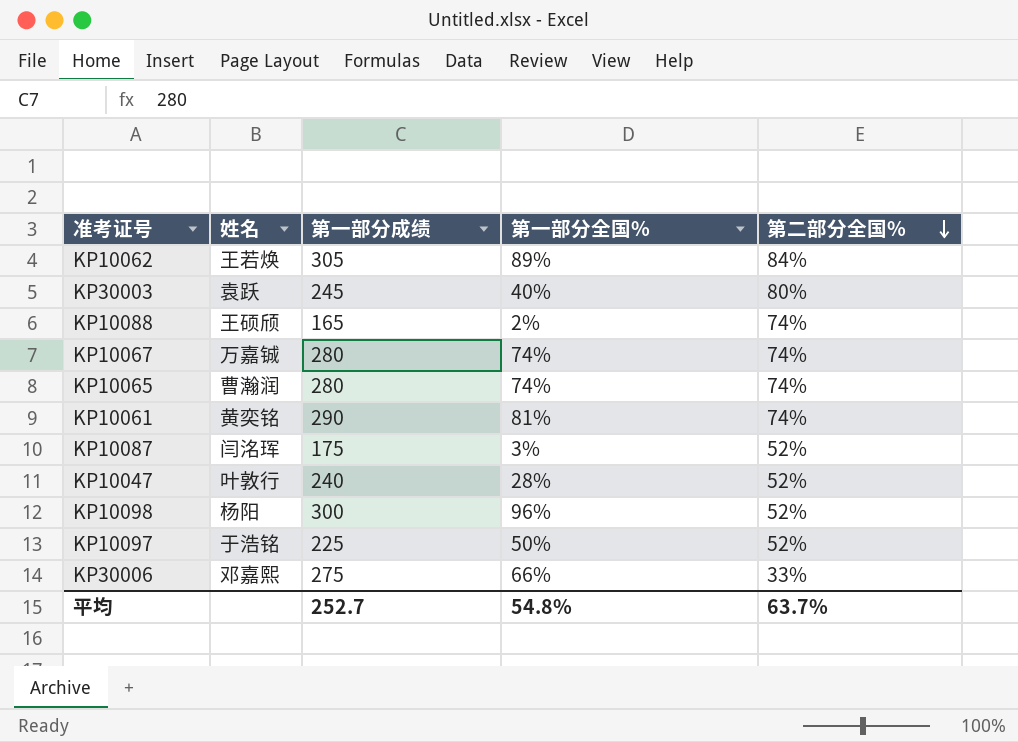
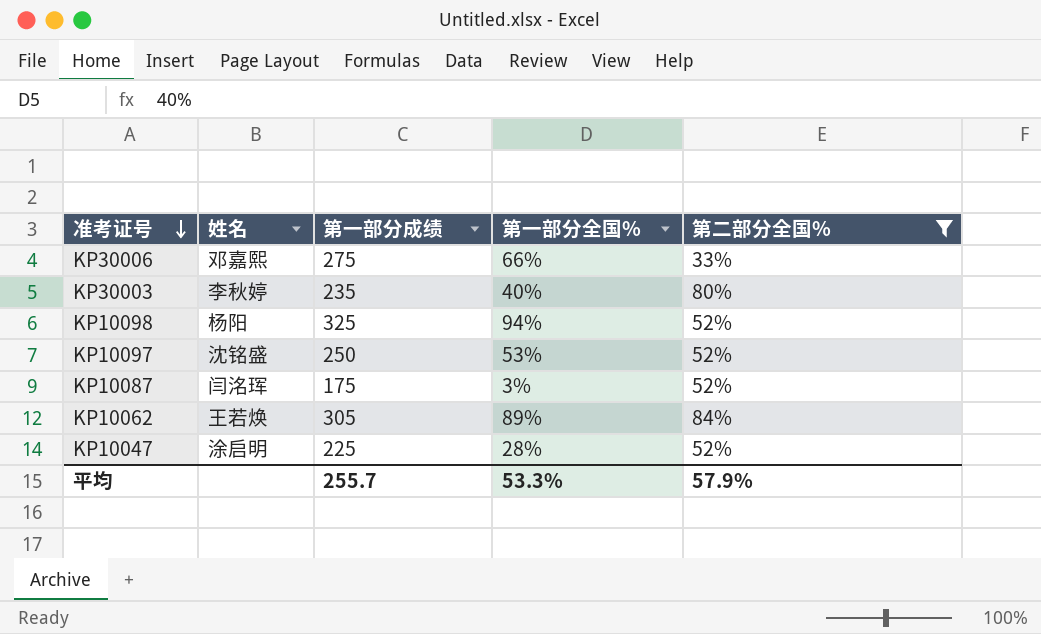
filter: none -> 第二部分全国% != 74%
row order: 第二部分全国% descending -> 准考证号 descending
KP30003 | 姓名: 袁跃 -> 李秋婷
KP30003 | 第一部分成绩: 245 -> 235
KP10098 | 第一部分成绩: 300 -> 325
KP10098 | 第一部分全国%: 96% -> 94%
KP10097 | 姓名: 于浩铭 -> 沈铭盛
KP10097 | 第一部分成绩: 225 -> 250
KP10097 | 第一部分全国%: 50% -> 53%
KP10047 | 姓名: 叶敦行 -> 涂启明
KP10047 | 第一部分成绩: 240 -> 225
平均 | 第一部分成绩: 252.7 -> 255.7
平均 | 第一部分全国%: 54.8% -> 53.3%
平均 | 第二部分全国%: 63.7% -> 57.9%

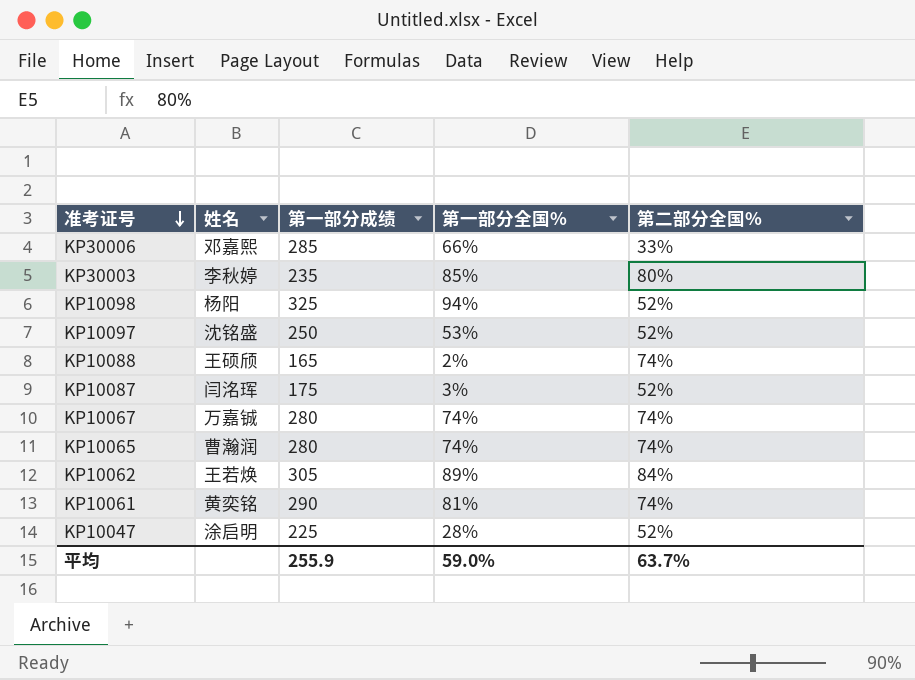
filter: 第二部分全国% != 74% -> none
KP30006 | 第一部分成绩: 275 -> 285
KP30003 | 第一部分全国%: 40% -> 85%
平均 | 第一部分成绩: 255.7 -> 255.9
平均 | 第一部分全国%: 53.3% -> 59.0%
平均 | 第二部分全国%: 57.9% -> 63.7%

